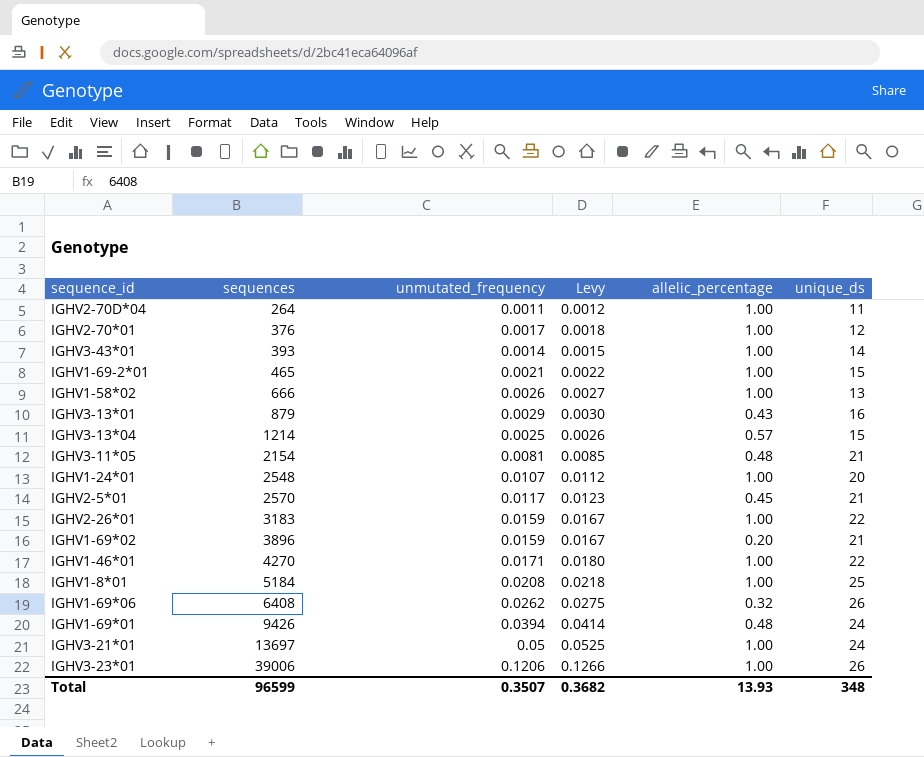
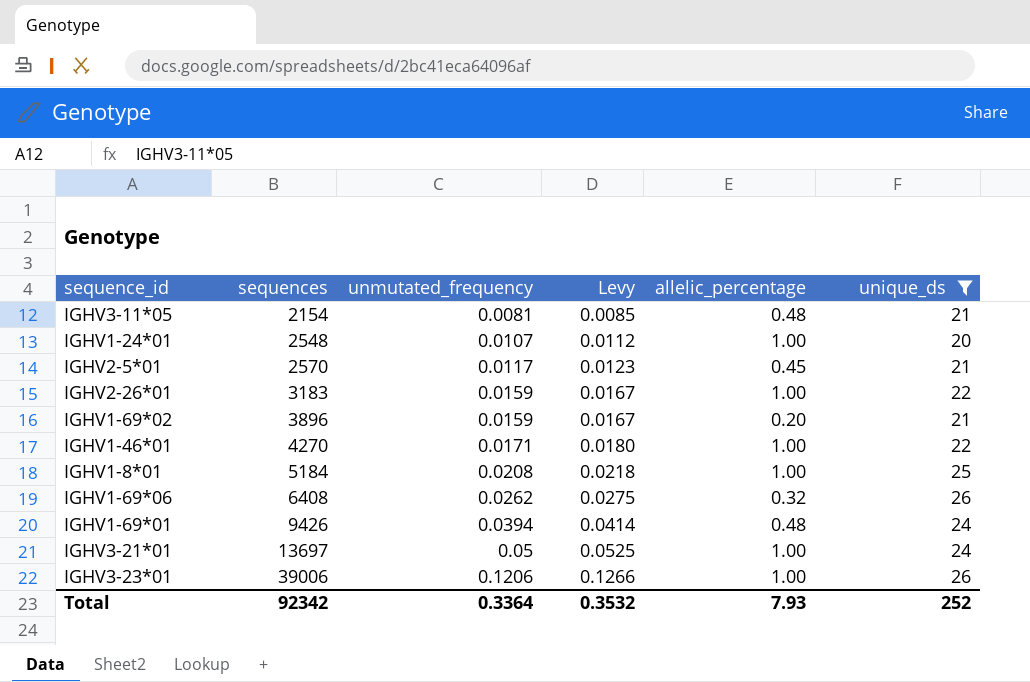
filter: none -> unique_ds >= 20
Total | sequences: 96599 -> 92342
Total | unmutated_frequency: 0.3507 -> 0.3364
Total | Levy: 0.3682 -> 0.3532
Total | allelic_percentage: 13.93 -> 7.93
Total | unique_ds: 348 -> 252

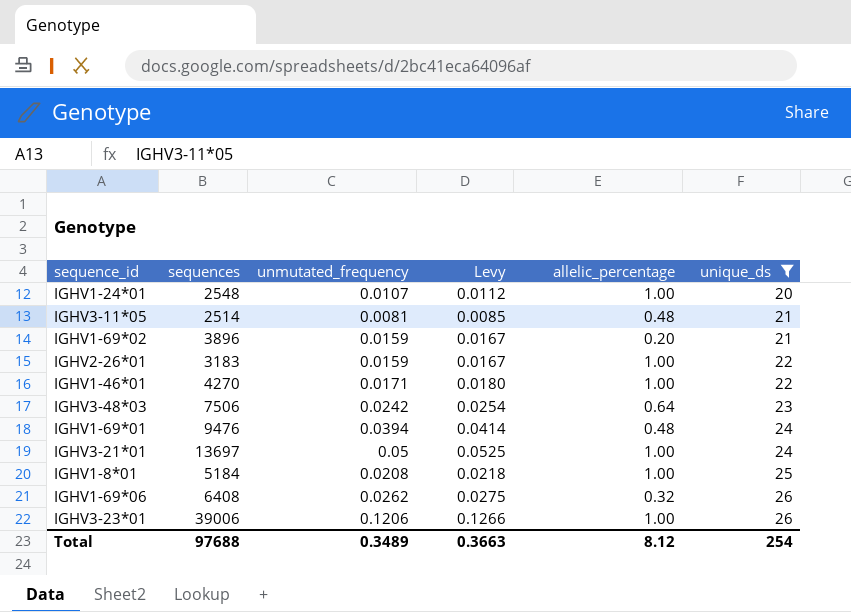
row order: sequences ascending -> unique_ds ascending
row IGHV2-5*01: 2570 | 0.0117 | 0.0123 | 0.45 | 21 -> none
IGHV3-11*05 | sequences: 2154 -> 2514
row IGHV3-48*03: none -> 7506 | 0.0242 | 0.0254 | 0.64 | 23
IGHV1-69*01 | sequences: 9426 -> 9476
Total | sequences: 92342 -> 97688
Total | unmutated_frequency: 0.3364 -> 0.3489
Total | Levy: 0.3532 -> 0.3663
Total | allelic_percentage: 7.93 -> 8.12
Total | unique_ds: 252 -> 254

